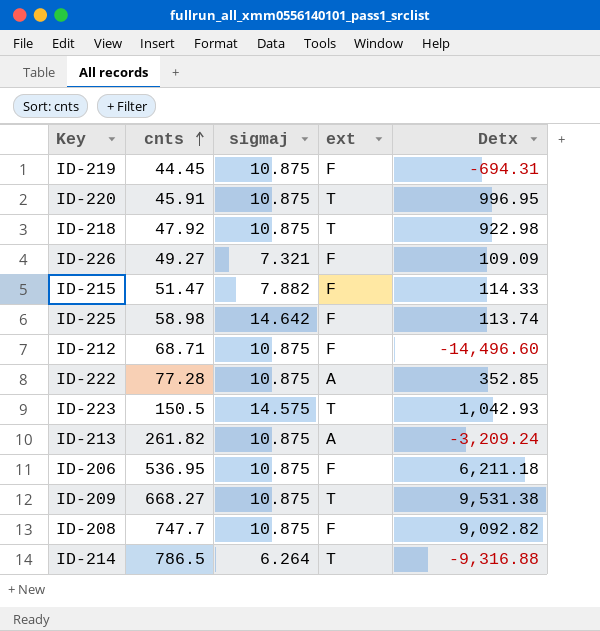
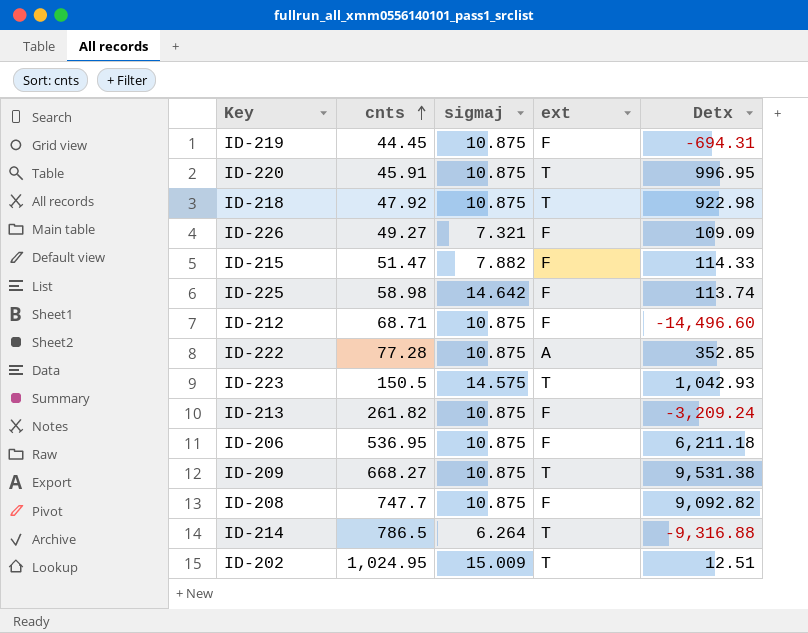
ID-213 | ext: A -> F
row ID-202: none -> 1,024.95 | 15.009 | T | 12.51

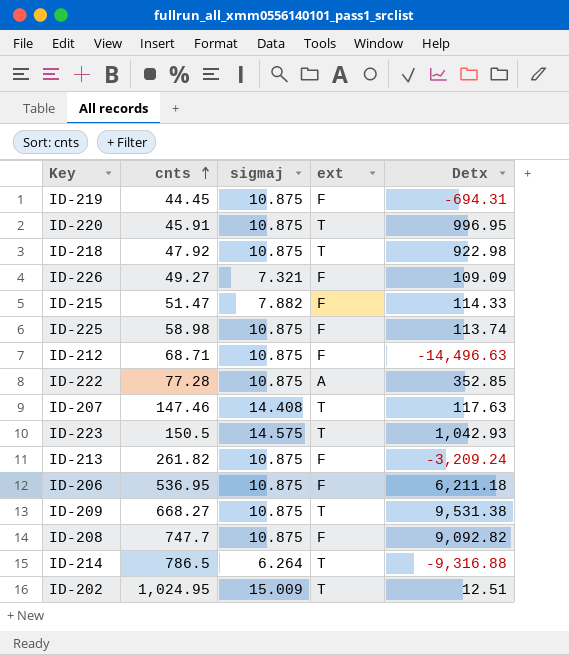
ID-225 | sigmaj: 14.642 -> 10.875
ID-212 | Detx: -14,496.60 -> -14,496.63
row ID-207: none -> 147.46 | 14.408 | T | 117.63

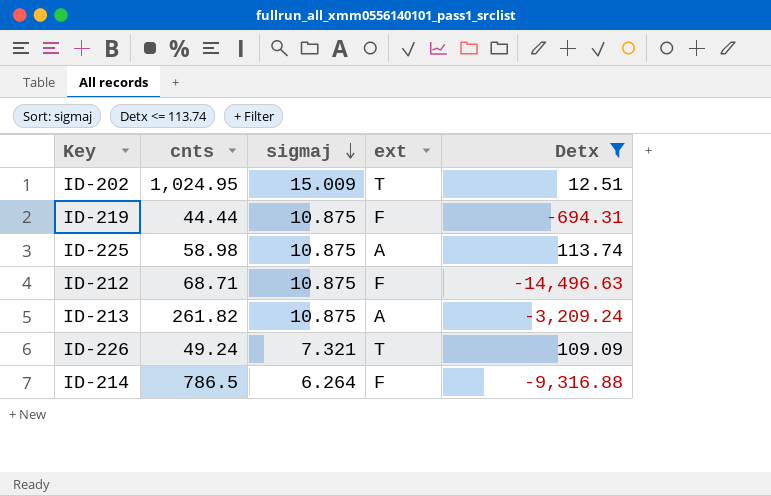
filter: none -> Detx <= 113.74
row order: cnts ascending -> sigmaj descending
ID-219 | cnts: 44.45 -> 44.44
ID-225 | ext: F -> A
ID-213 | ext: F -> A
ID-226 | cnts: 49.27 -> 49.24
ID-226 | ext: F -> T
ID-214 | ext: T -> F

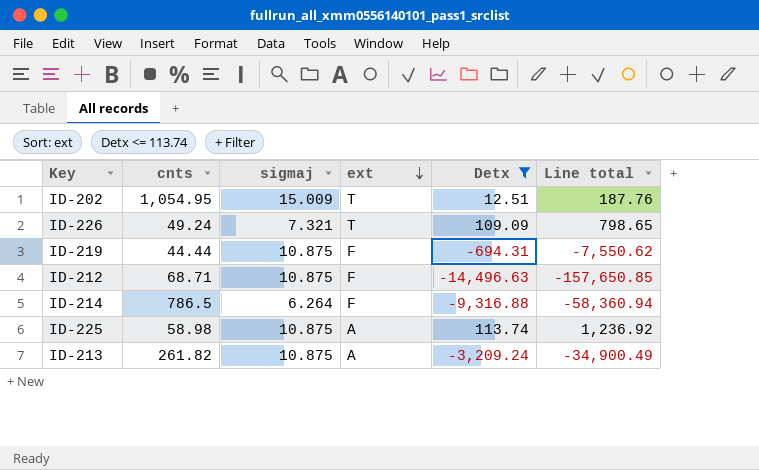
row order: sigmaj descending -> ext descending
column Line total | formula: none -> [sigmaj] * [Detx]
ID-202 | cnts: 1,024.95 -> 1,054.95

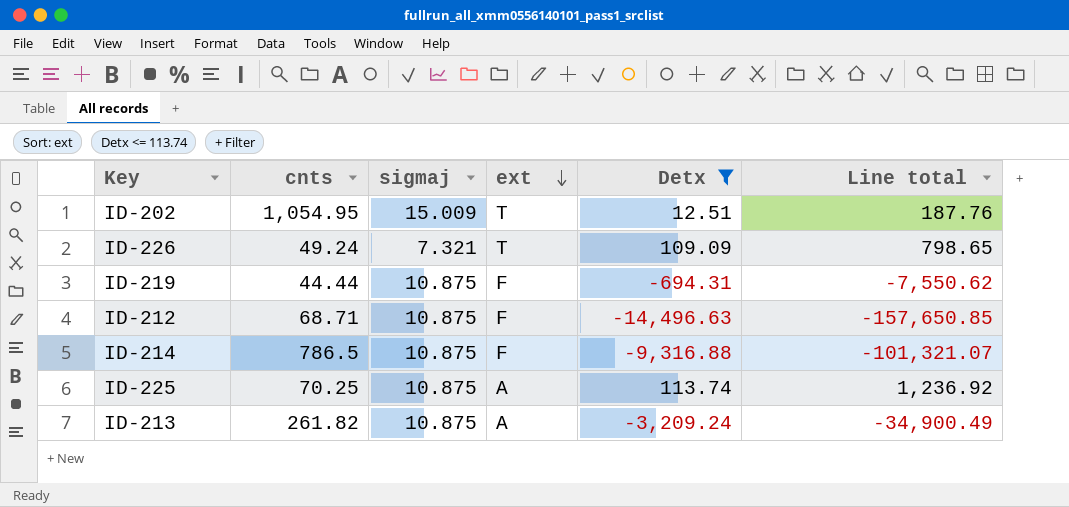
ID-214 | sigmaj: 6.264 -> 10.875
ID-214 | Line total: -58,360.94 -> -101,321.07
ID-225 | cnts: 58.98 -> 70.25

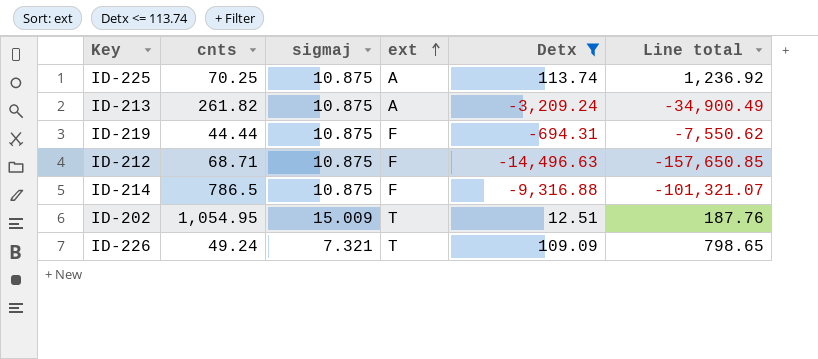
row order: ext descending -> ext ascending

